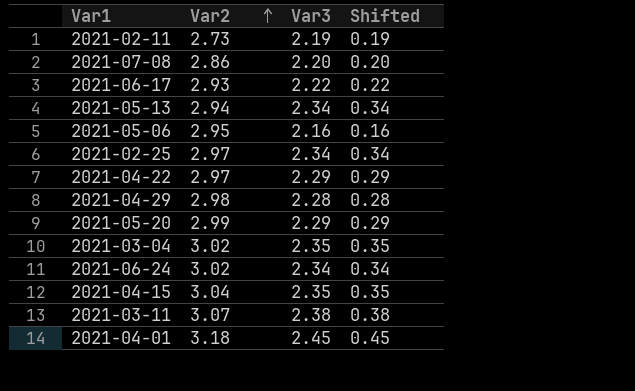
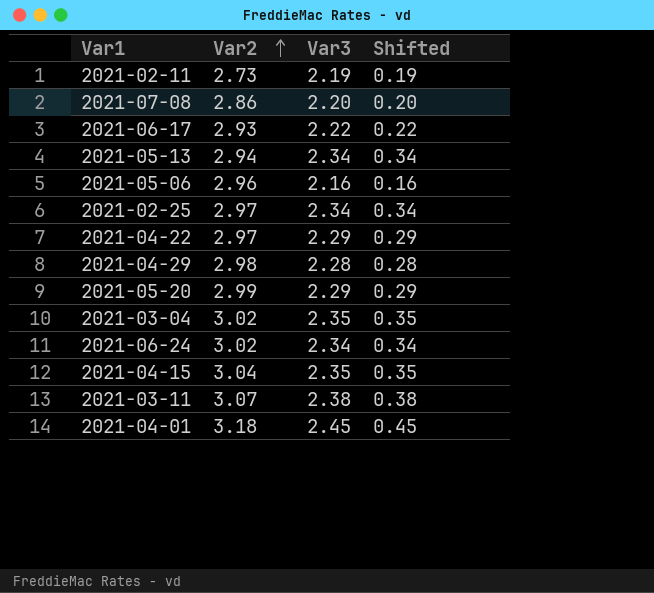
2021-05-06 | Var2: 2.95 -> 2.96

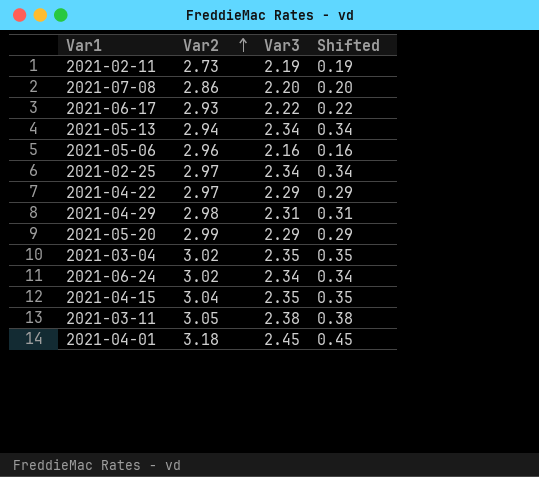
2021-04-29 | Var3: 2.28 -> 2.31
2021-04-29 | Shifted: 0.28 -> 0.31
2021-03-11 | Var2: 3.07 -> 3.05

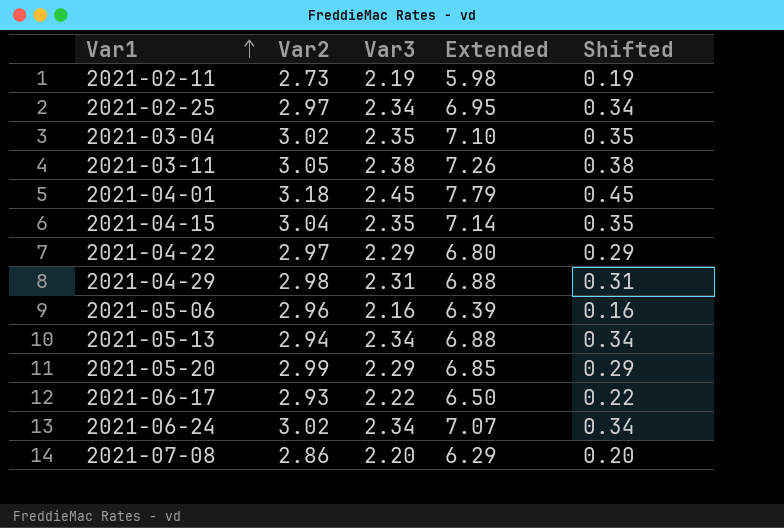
row order: Var2 ascending -> Var1 ascending
column Extended | formula: none -> [Var2] * [Var3]

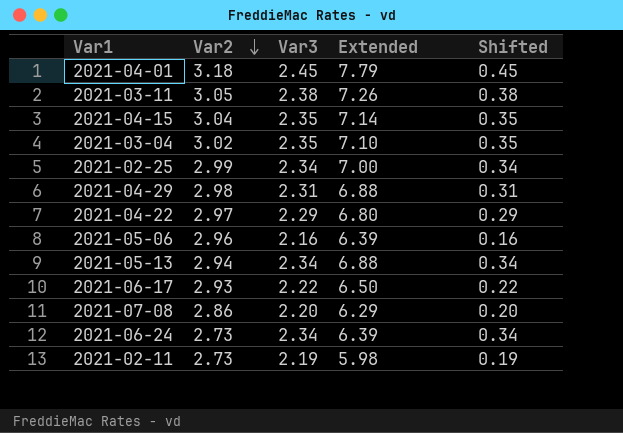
row order: Var1 ascending -> Var2 descending
row 2021-05-20: 2.99 | 2.29 | 6.85 | 0.29 -> none
2021-02-25 | Var2: 2.97 -> 2.99
2021-02-25 | Extended: 6.95 -> 7.00
2021-06-24 | Var2: 3.02 -> 2.73
2021-06-24 | Extended: 7.07 -> 6.39

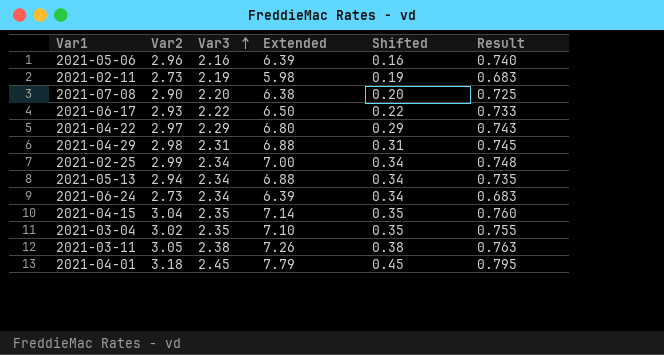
row order: Var2 descending -> Var3 ascending
column Result | formula: none -> [Var2] * 0.25
2021-07-08 | Var2: 2.86 -> 2.90
2021-07-08 | Extended: 6.29 -> 6.38

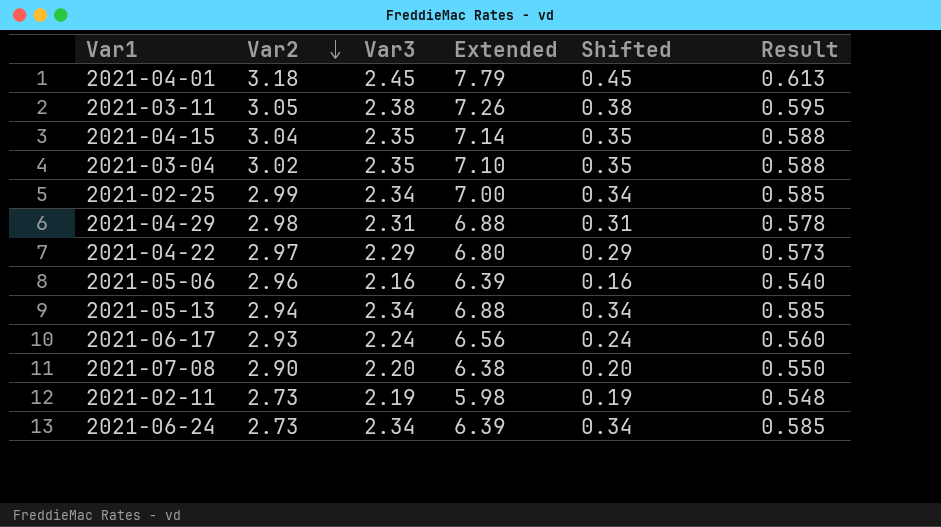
row order: Var3 ascending -> Var2 descending
column Result | formula: [Var2] * 0.25 -> [Var3] * 0.25
2021-06-17 | Var3: 2.22 -> 2.24
2021-06-17 | Extended: 6.50 -> 6.56
2021-06-17 | Shifted: 0.22 -> 0.24

